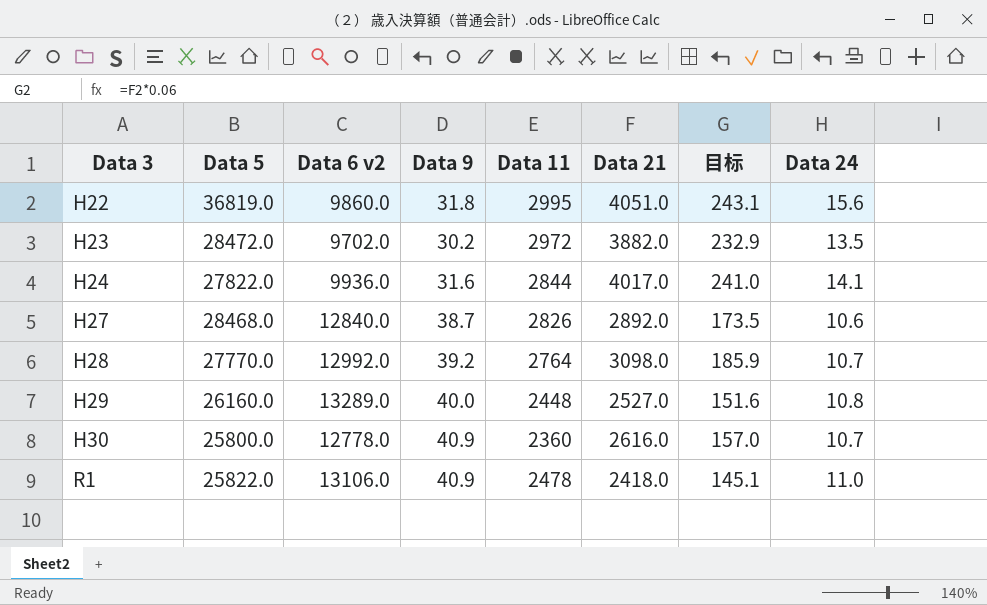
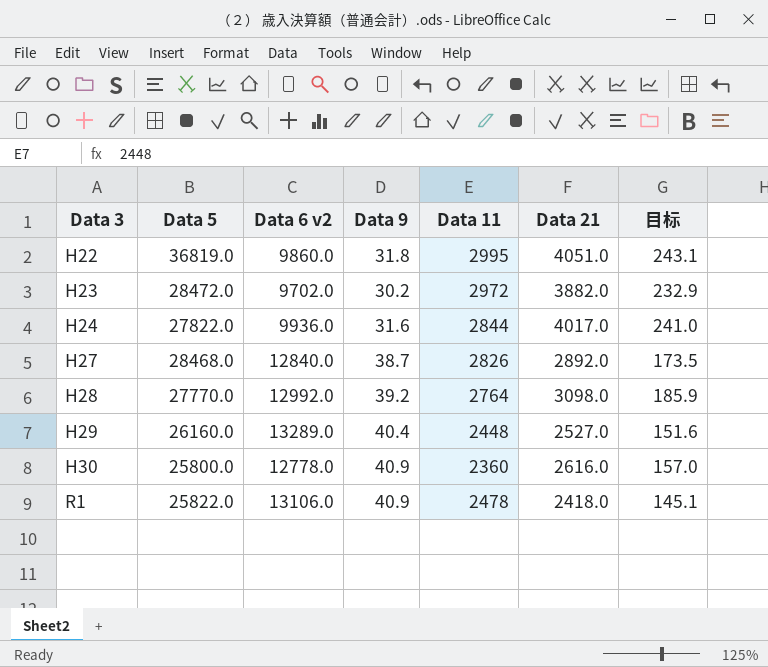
column Data 24 | position: 8 -> none
H29 | Data 9: 40.0 -> 40.4

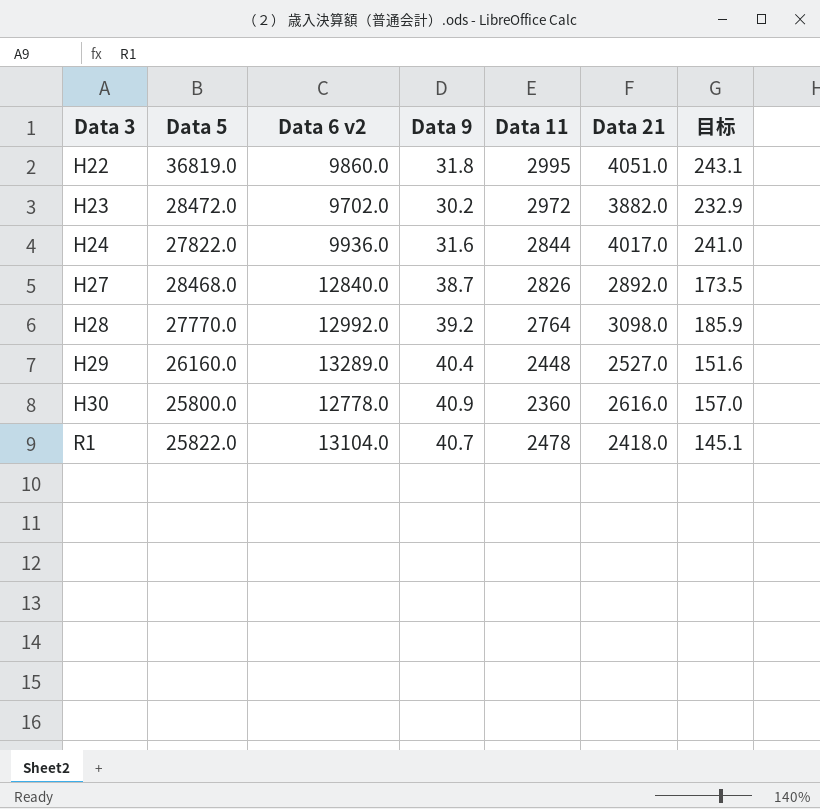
R1 | Data 6 v2: 13106.0 -> 13104.0
R1 | Data 9: 40.9 -> 40.7

